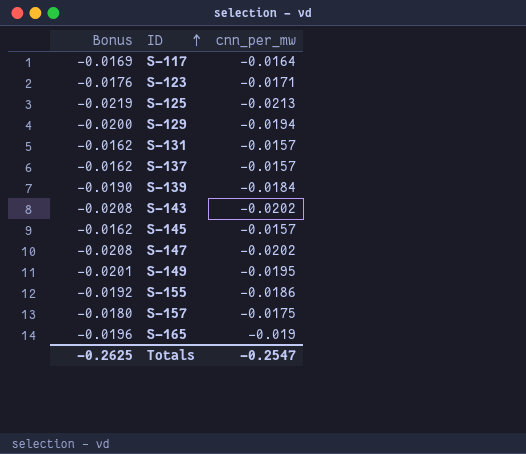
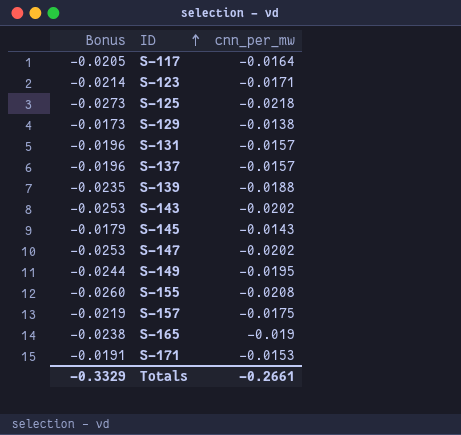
column Bonus | formula: [cnn_per_mw] * 1.03 -> [cnn_per_mw] * 1.25
S-125 | cnn_per_mw: -0.0213 -> -0.0218
S-129 | cnn_per_mw: -0.0194 -> -0.0138
S-139 | cnn_per_mw: -0.0184 -> -0.0188
S-145 | cnn_per_mw: -0.0157 -> -0.0143
S-155 | cnn_per_mw: -0.0186 -> -0.0208
row S-171: none -> -0.0191 | -0.0153
Totals | Bonus: -0.2625 -> -0.3329
Totals | cnn_per_mw: -0.2547 -> -0.2661

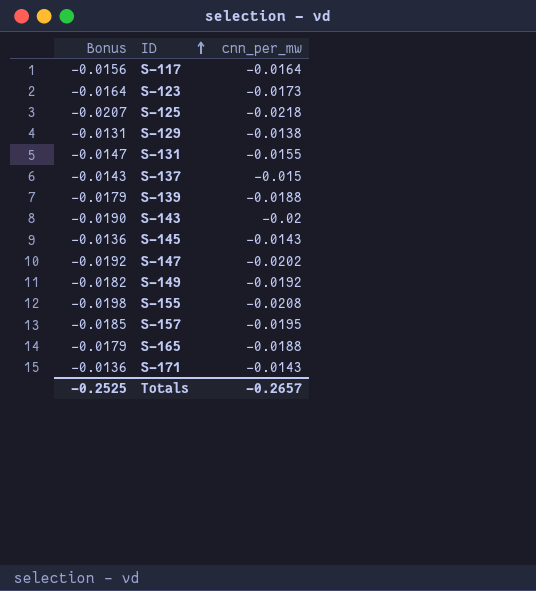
column Bonus | formula: [cnn_per_mw] * 1.25 -> [cnn_per_mw] * 0.95
S-123 | cnn_per_mw: -0.0171 -> -0.0173
S-131 | cnn_per_mw: -0.0157 -> -0.0155
S-137 | cnn_per_mw: -0.0157 -> -0.015
S-143 | cnn_per_mw: -0.0202 -> -0.02
S-149 | cnn_per_mw: -0.0195 -> -0.0192
S-157 | cnn_per_mw: -0.0175 -> -0.0195
S-165 | cnn_per_mw: -0.019 -> -0.0188
S-171 | cnn_per_mw: -0.0153 -> -0.0143
Totals | Bonus: -0.3329 -> -0.2525
Totals | cnn_per_mw: -0.2661 -> -0.2657

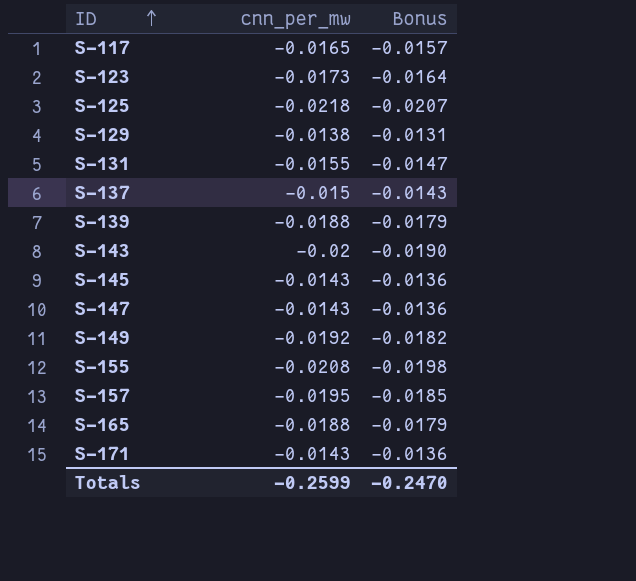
column Bonus | position: 1 -> 3
S-117 | cnn_per_mw: -0.0164 -> -0.0165
S-117 | Bonus: -0.0156 -> -0.0157
S-147 | cnn_per_mw: -0.0202 -> -0.0143
S-147 | Bonus: -0.0192 -> -0.0136
Totals | cnn_per_mw: -0.2657 -> -0.2599
Totals | Bonus: -0.2525 -> -0.2470

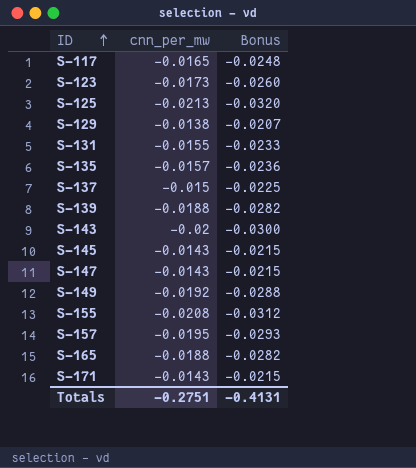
column Bonus | formula: [cnn_per_mw] * 0.95 -> [cnn_per_mw] * 1.5
S-125 | cnn_per_mw: -0.0218 -> -0.0213
row S-135: none -> -0.0157 | -0.0236
Totals | cnn_per_mw: -0.2599 -> -0.2751
Totals | Bonus: -0.2470 -> -0.4131

